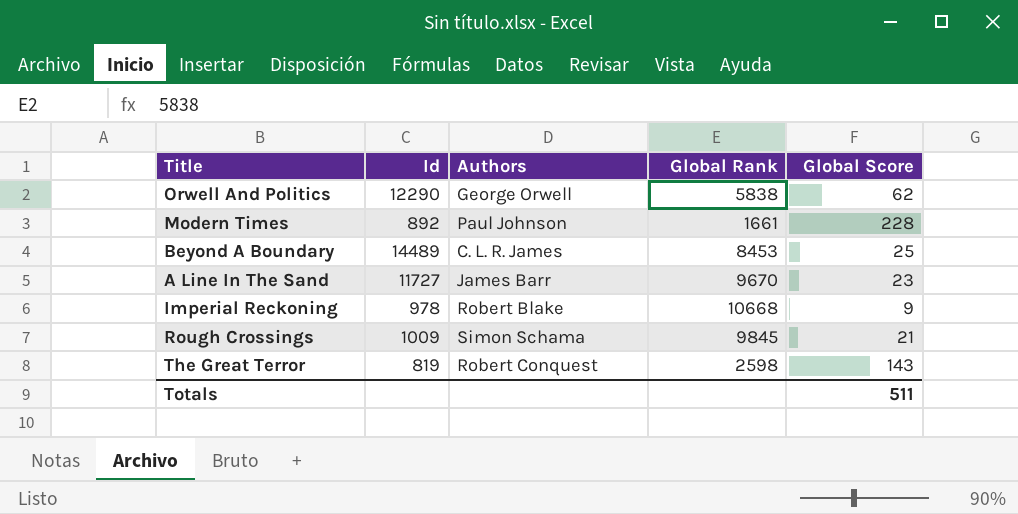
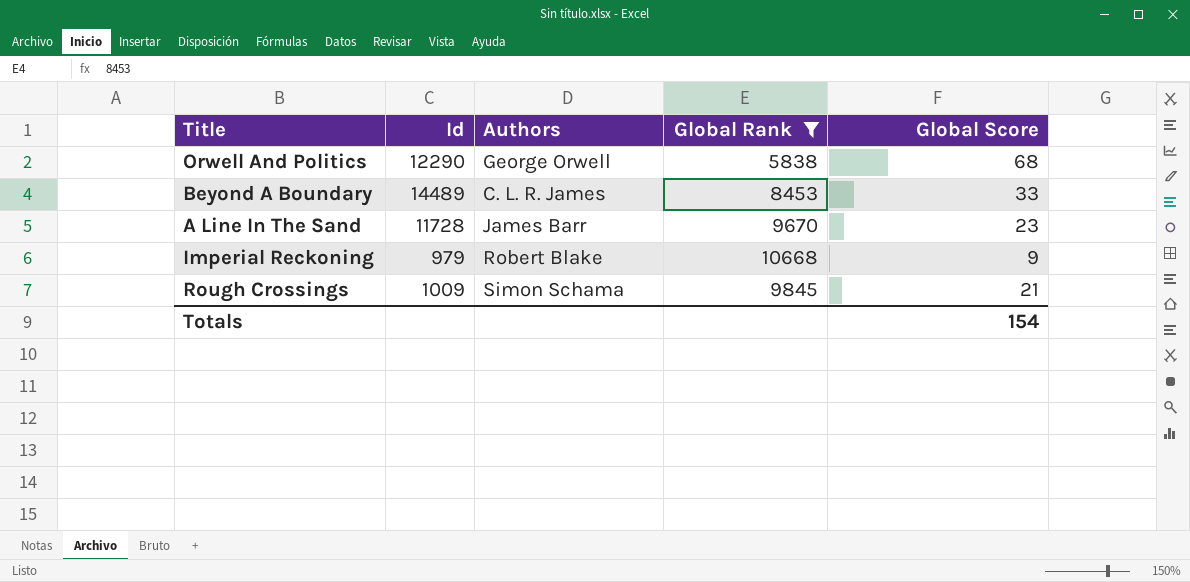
filter: none -> Global Rank >= 5838
Orwell And Politics | Global Score: 62 -> 68
Beyond A Boundary | Global Score: 25 -> 33
A Line In The Sand | Id: 11727 -> 11728
Imperial Reckoning | Id: 978 -> 979
Totals | Global Score: 511 -> 154

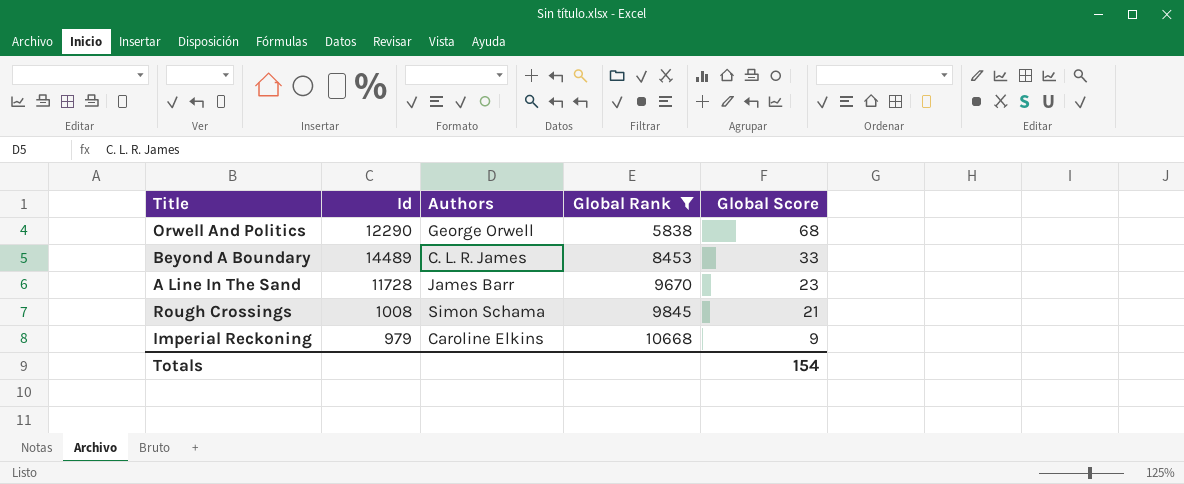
row order: none -> Global Rank ascending
Rough Crossings | Id: 1009 -> 1008
Imperial Reckoning | Authors: Robert Blake -> Caroline Elkins

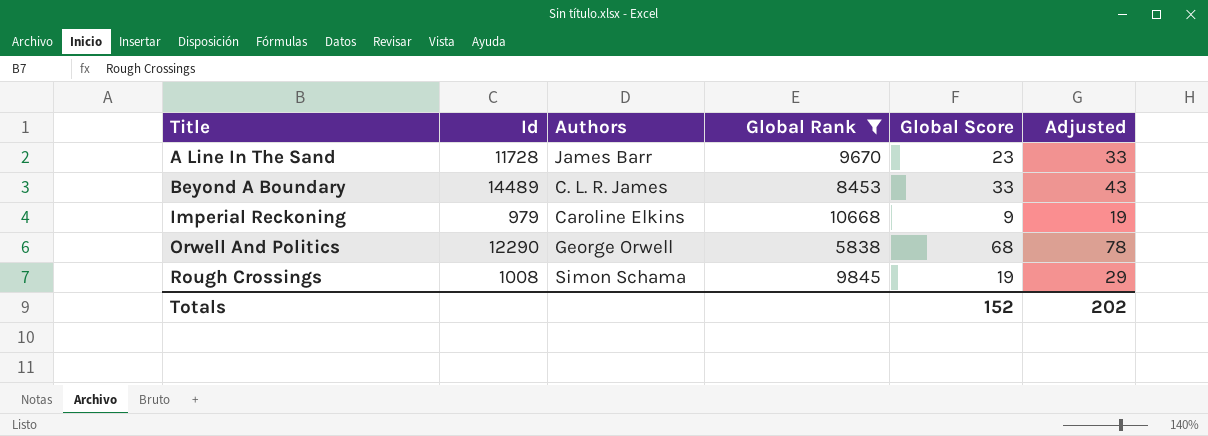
row order: Global Rank ascending -> Title ascending
column Adjusted | formula: none -> [Global Score] + 10
Rough Crossings | Global Score: 21 -> 19
Totals | Global Score: 154 -> 152

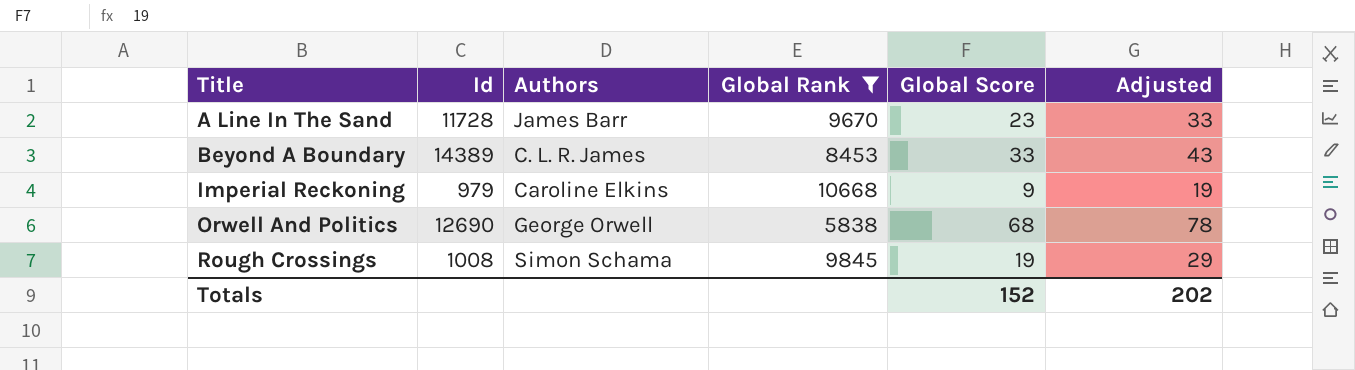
Beyond A Boundary | Id: 14489 -> 14389
Orwell And Politics | Id: 12290 -> 12690

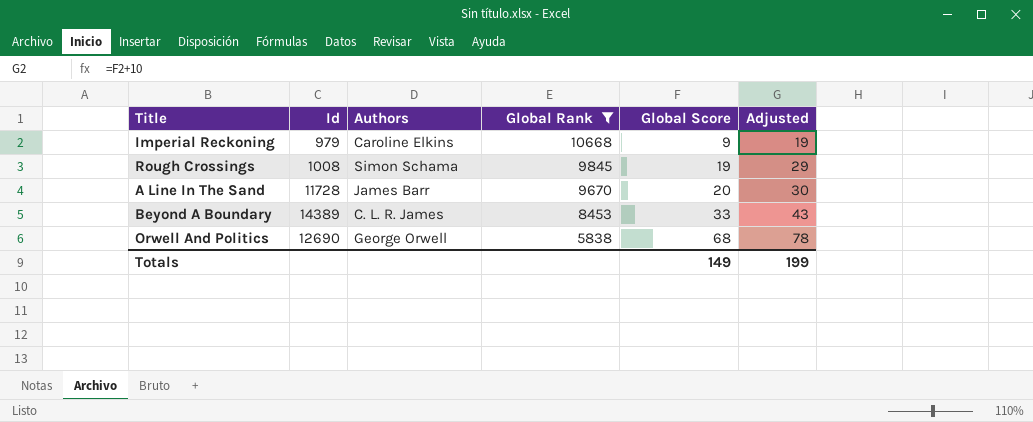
row order: Title ascending -> Global Rank descending
A Line In The Sand | Global Score: 23 -> 20
A Line In The Sand | Adjusted: 33 -> 30
Totals | Global Score: 152 -> 149
Totals | Adjusted: 202 -> 199

